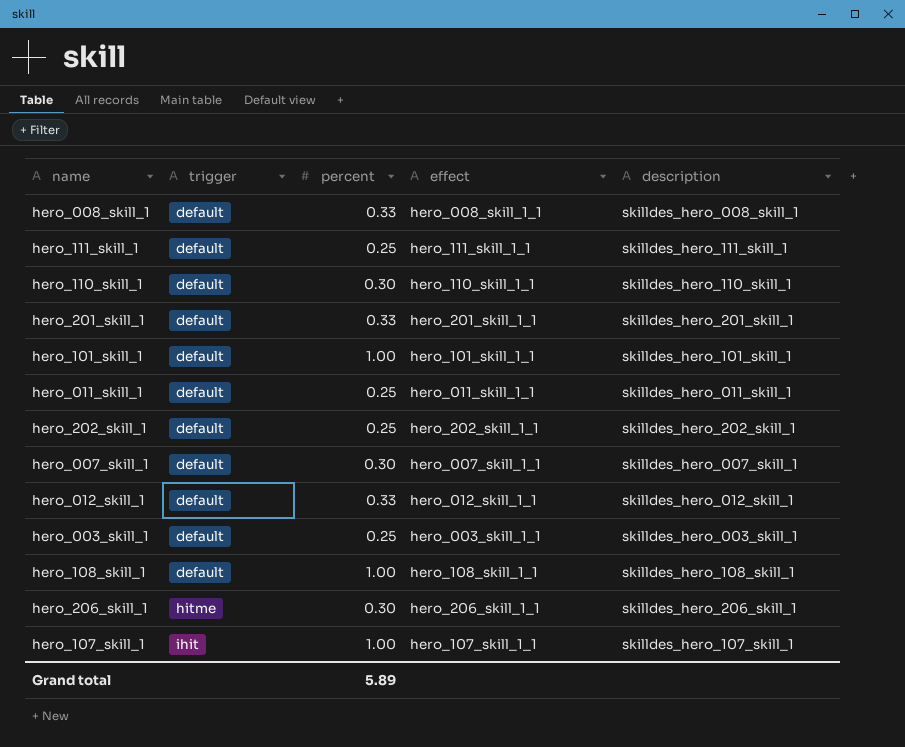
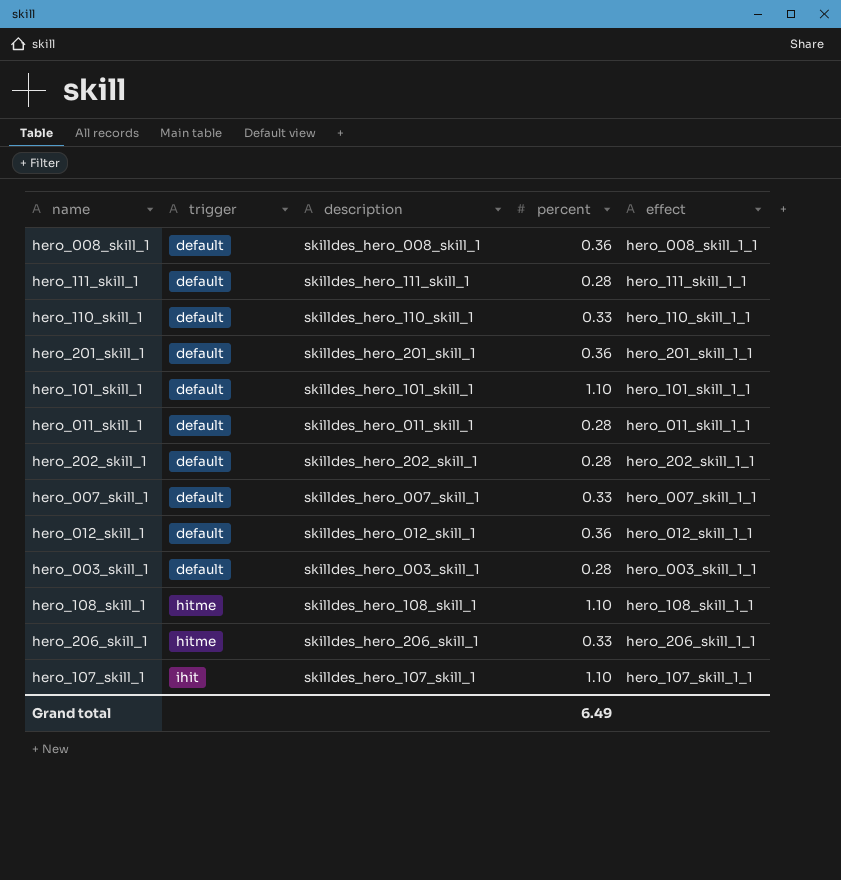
column description | position: 5 -> 3
hero_008_skill_1 | percent: 0.33 -> 0.36
hero_111_skill_1 | percent: 0.25 -> 0.28
hero_110_skill_1 | percent: 0.30 -> 0.33
hero_201_skill_1 | percent: 0.33 -> 0.36
hero_101_skill_1 | percent: 1.00 -> 1.10
hero_011_skill_1 | percent: 0.25 -> 0.28
hero_202_skill_1 | percent: 0.25 -> 0.28
hero_007_skill_1 | percent: 0.30 -> 0.33
hero_012_skill_1 | percent: 0.33 -> 0.36
hero_003_skill_1 | percent: 0.25 -> 0.28
hero_108_skill_1 | trigger: default -> hitme
hero_108_skill_1 | percent: 1.00 -> 1.10
hero_206_skill_1 | percent: 0.30 -> 0.33
hero_107_skill_1 | percent: 1.00 -> 1.10
Grand total | percent: 5.89 -> 6.49

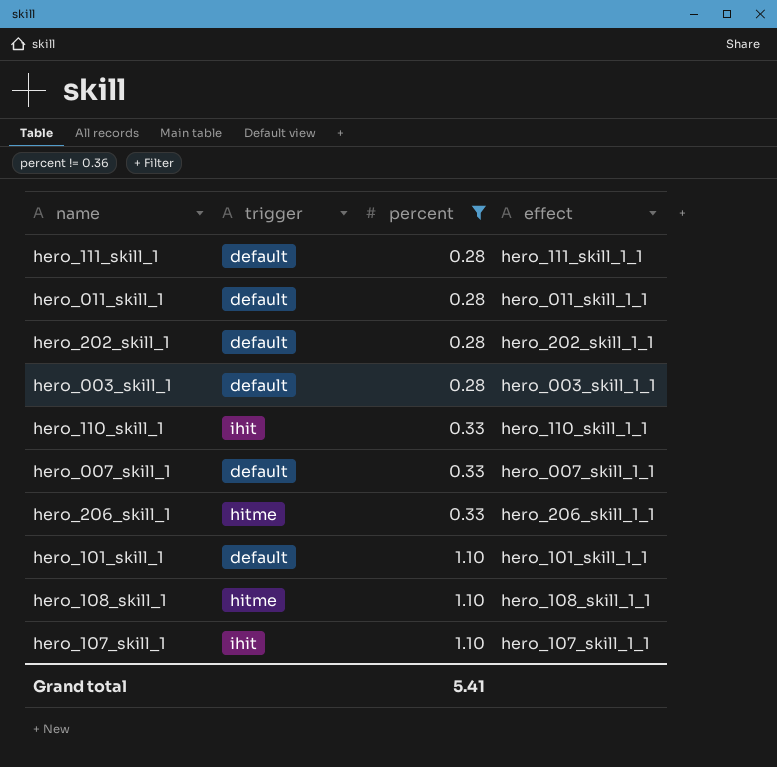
filter: none -> percent != 0.36
row order: trigger ascending -> percent ascending
column description | position: 3 -> none
hero_110_skill_1 | trigger: default -> ihit
Grand total | percent: 6.49 -> 5.41

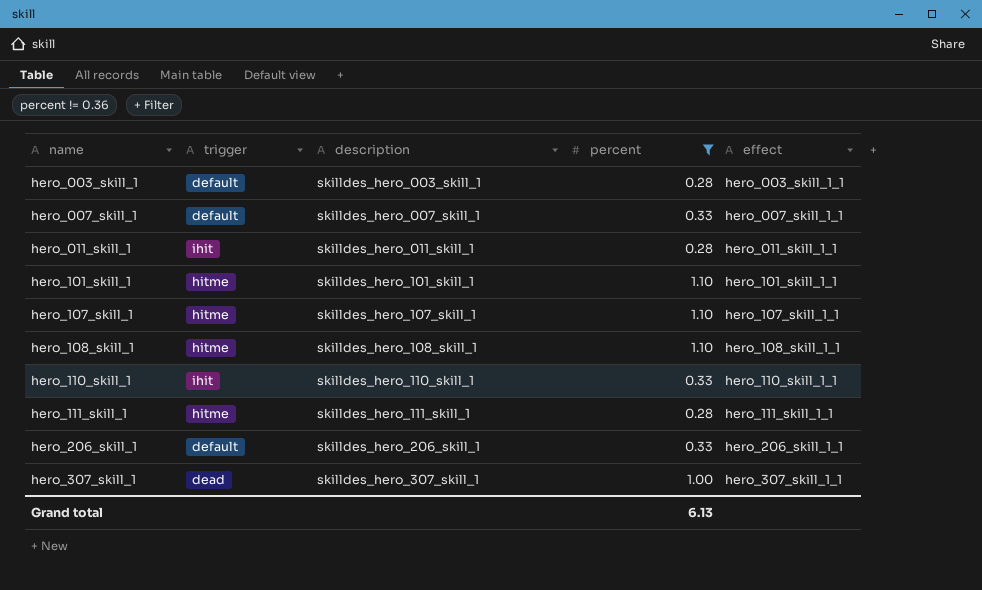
row order: percent ascending -> name ascending
column description | position: none -> 3
row hero_202_skill_1: default | 0.28 | hero_202_skill_1_1 -> none
hero_011_skill_1 | trigger: default -> ihit
hero_101_skill_1 | trigger: default -> hitme
hero_107_skill_1 | trigger: ihit -> hitme
hero_111_skill_1 | trigger: default -> hitme
hero_206_skill_1 | trigger: hitme -> default
row hero_307_skill_1: none -> dead | skilldes_hero_307_skill_1 | 1.00 | hero_307_skill_1_1
Grand total | percent: 5.41 -> 6.13

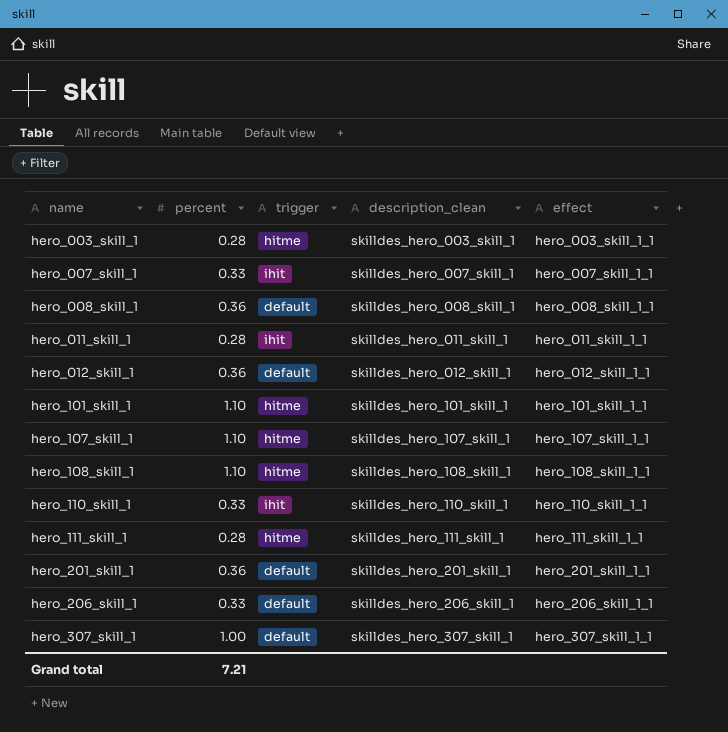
filter: percent != 0.36 -> none
column percent | position: 4 -> 2
column name: description -> description_clean
hero_003_skill_1 | trigger: default -> hitme
hero_007_skill_1 | trigger: default -> ihit
hero_307_skill_1 | trigger: dead -> default
Grand total | percent: 6.13 -> 7.21

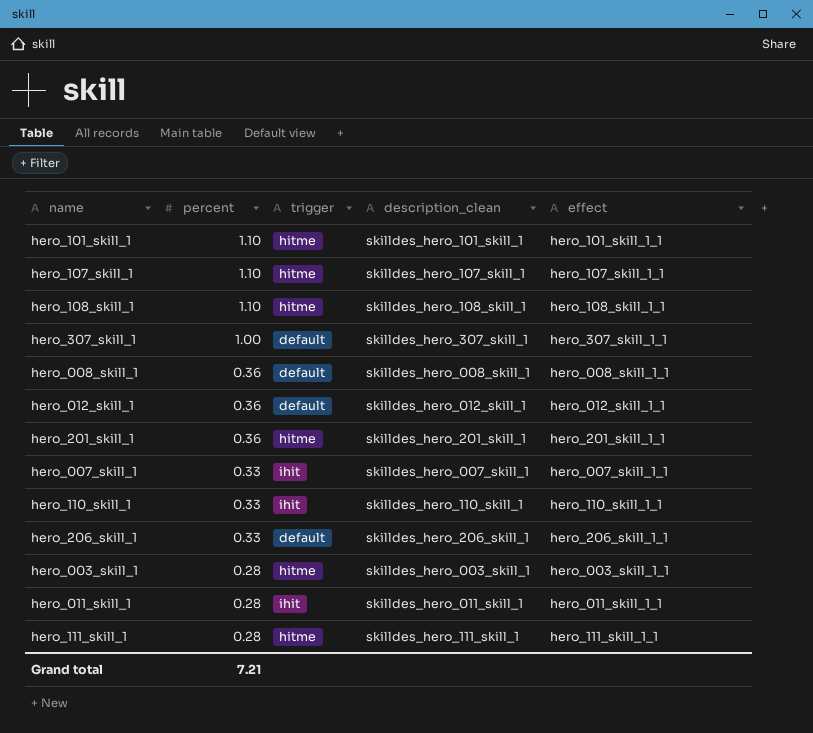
row order: name ascending -> percent descending
hero_201_skill_1 | trigger: default -> hitme

